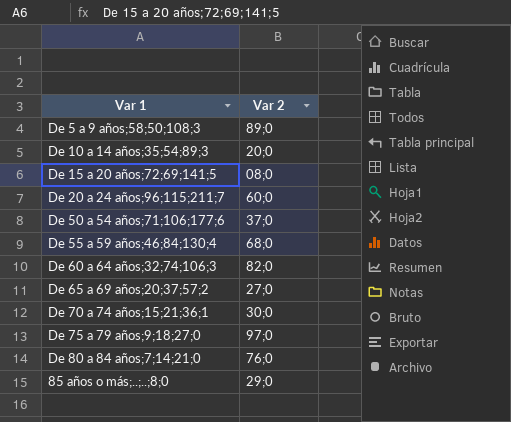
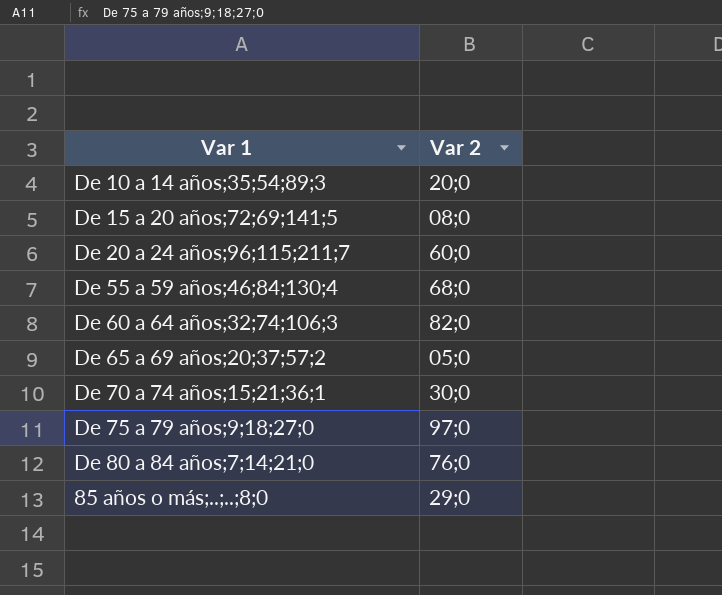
row De 5 a 9 años;58;50;108;3: 89;0 -> none
row De 50 a 54 años;71;106;177;6: 37;0 -> none
De 65 a 69 años;20;37;57;2 | Var 2: 27;0 -> 05;0

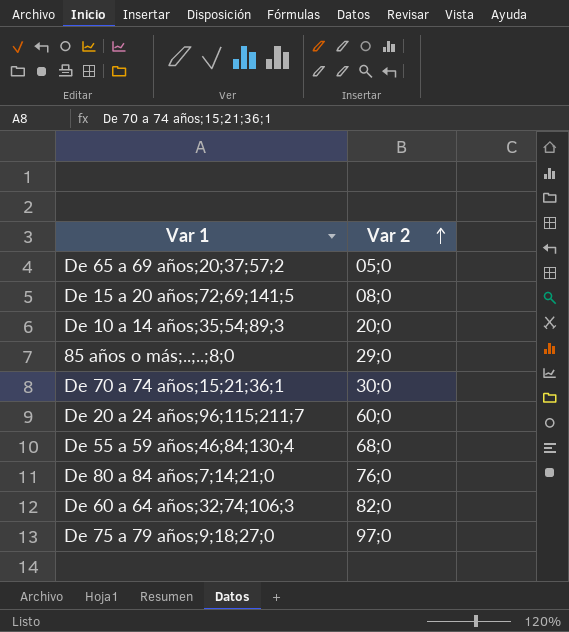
row order: none -> Var 2 ascending

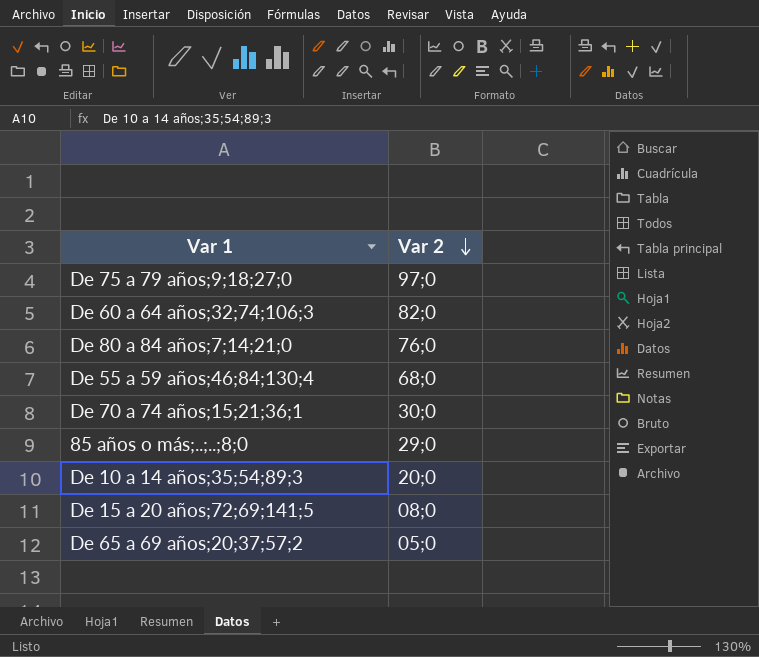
row order: Var 2 ascending -> Var 2 descending
row De 20 a 24 años;96;115;211;7: 60;0 -> none

